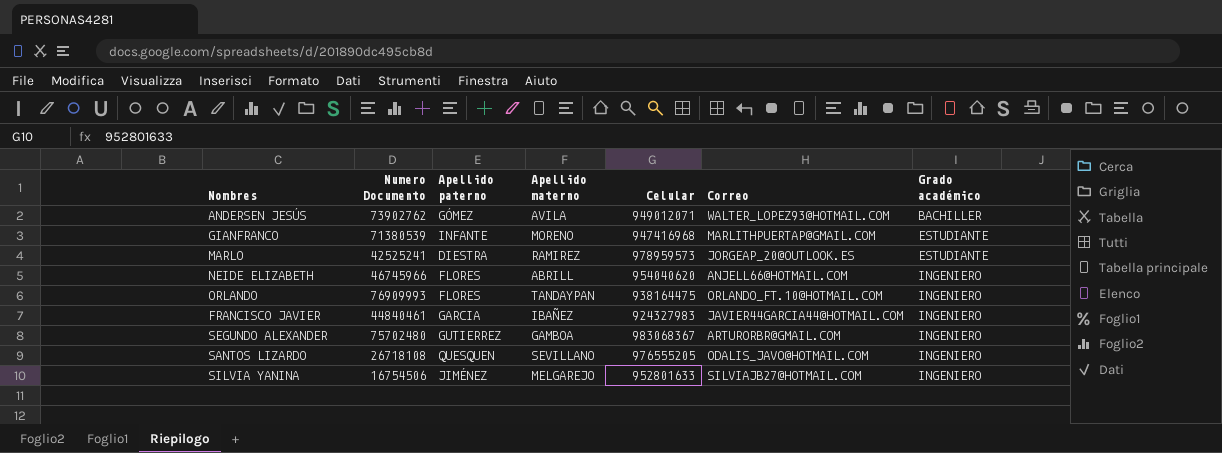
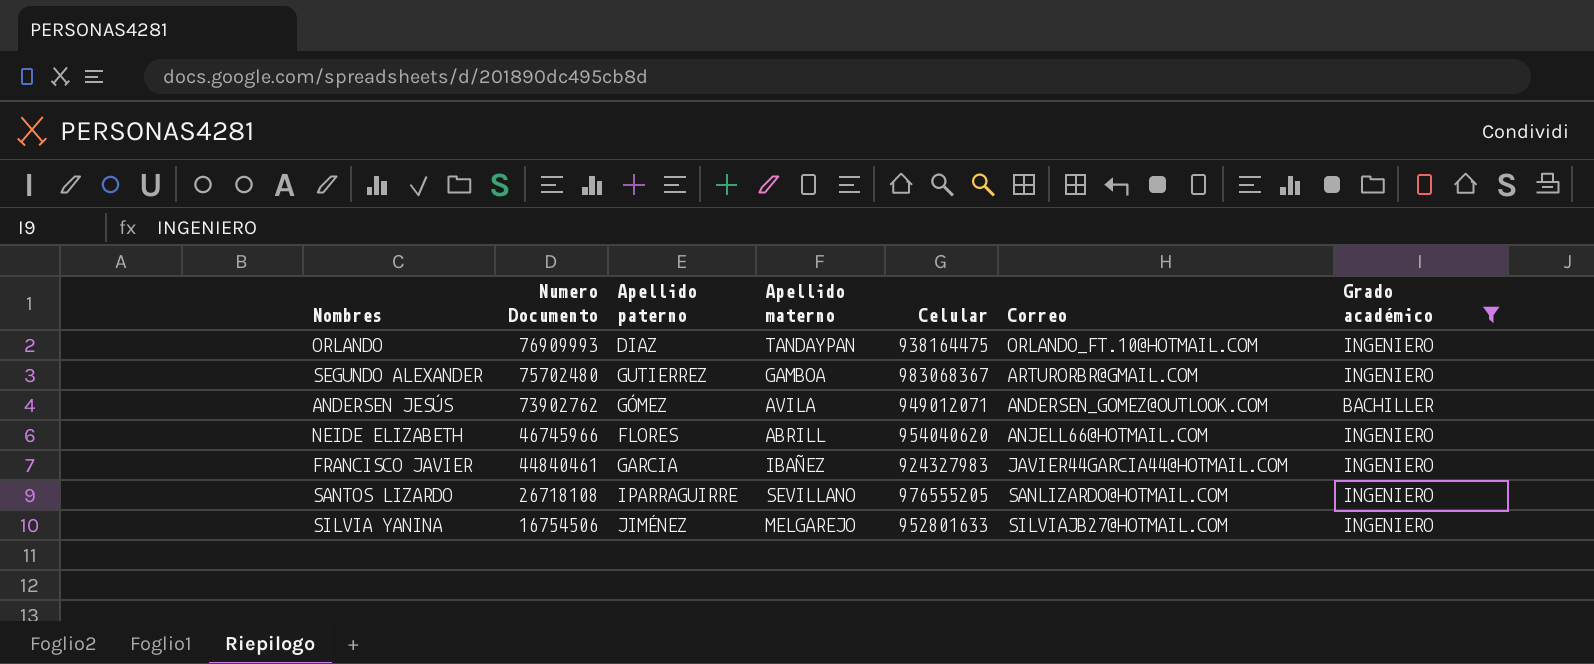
filter: none -> Grado académico != ESTUDIANTE
row order: Grado académico ascending -> Numero Documento descending
ORLANDO | Apellido paterno: FLORES -> DIAZ
ANDERSEN JESÚS | Correo: WALTER_LOPEZ93@HOTMAIL.COM -> ANDERSEN_GOMEZ@OUTLOOK.COM
SANTOS LIZARDO | Apellido paterno: QUESQUEN -> IPARRAGUIRRE
SANTOS LIZARDO | Correo: ODALIS_JAVO@HOTMAIL.COM -> SANLIZARDO@HOTMAIL.COM

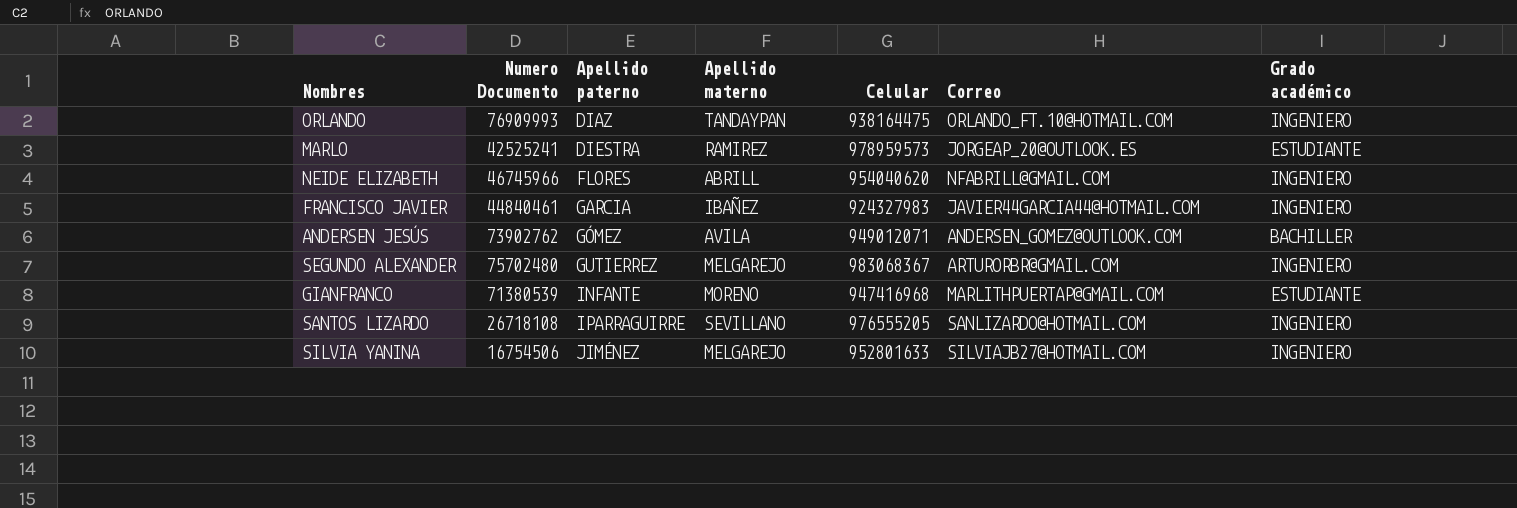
filter: Grado académico != ESTUDIANTE -> none
row order: Numero Documento descending -> Apellido paterno ascending
NEIDE ELIZABETH | Correo: ANJELL66@HOTMAIL.COM -> NFABRILL@GMAIL.COM
SEGUNDO ALEXANDER | Apellido materno: GAMBOA -> MELGAREJO

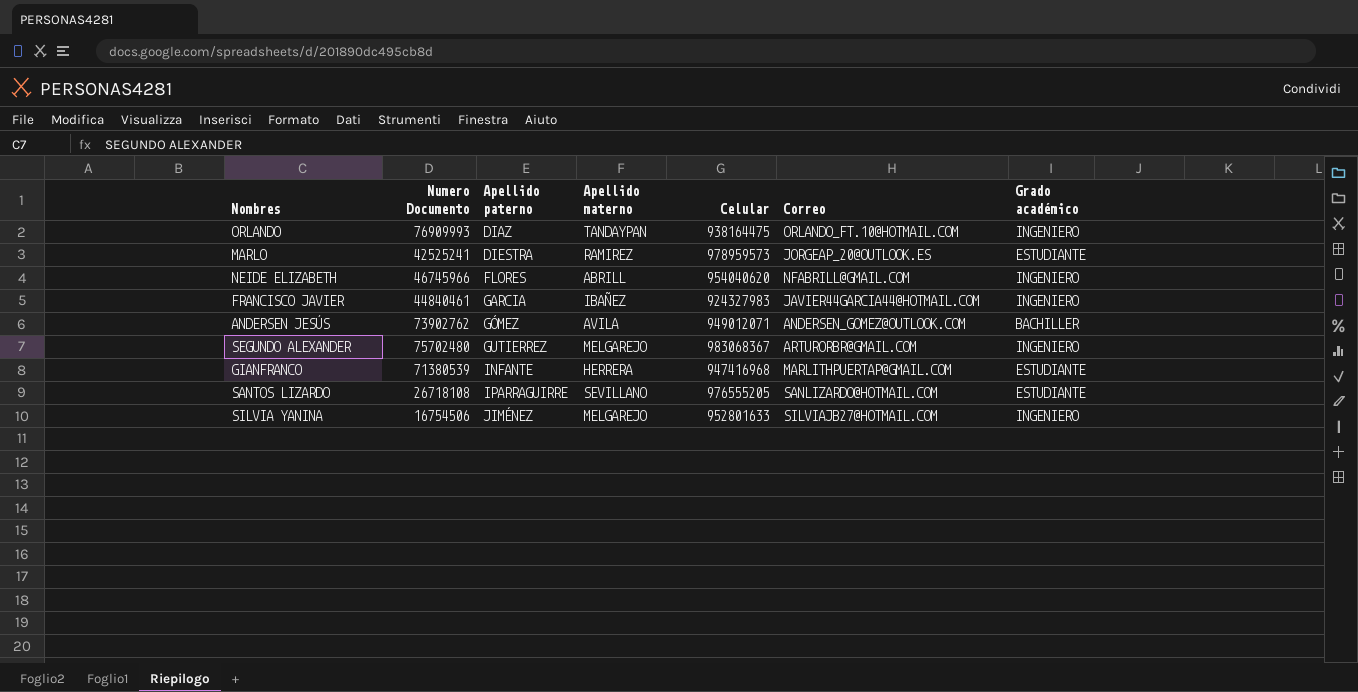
GIANFRANCO | Apellido materno: MORENO -> HERRERA
SANTOS LIZARDO | Grado académico: INGENIERO -> ESTUDIANTE

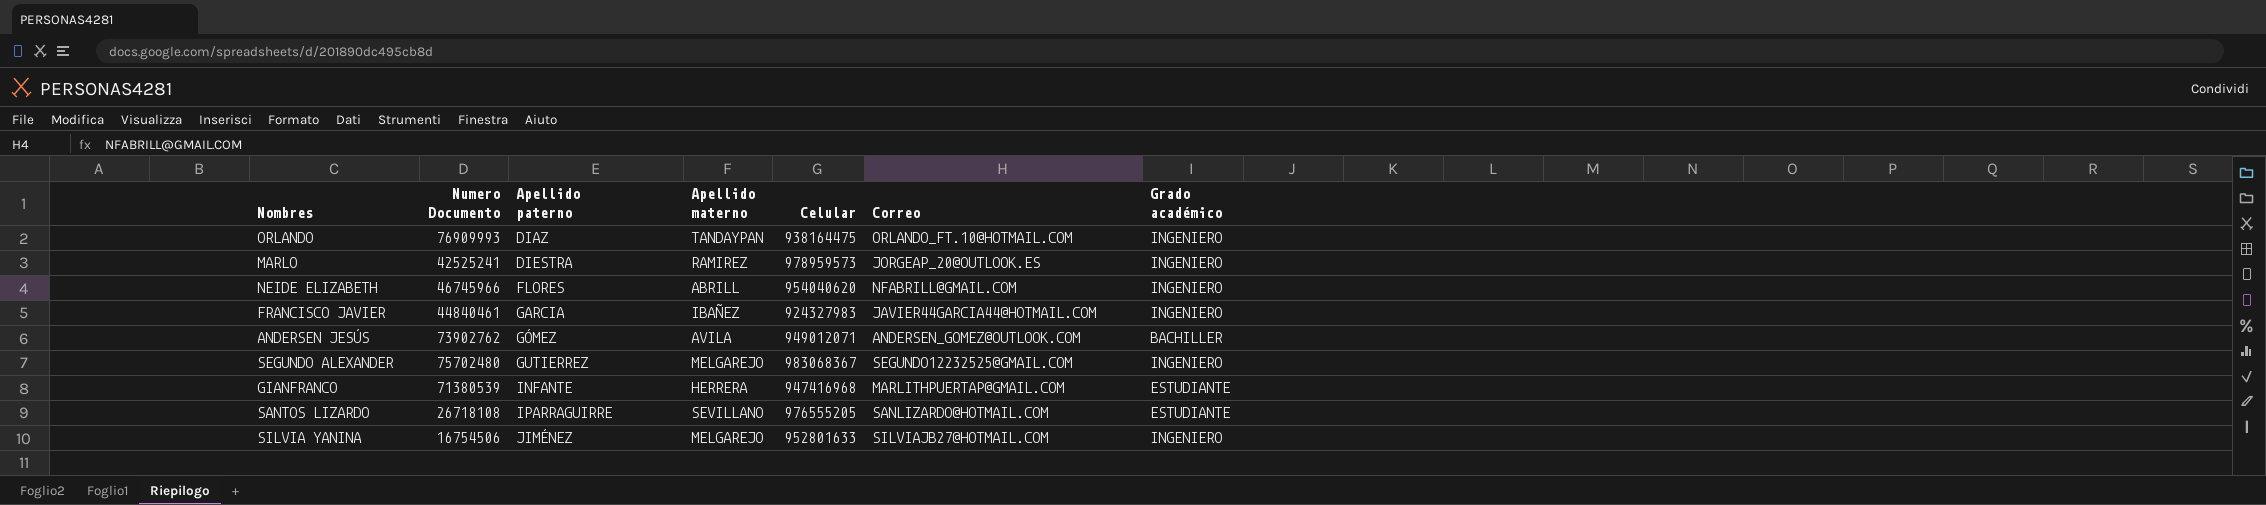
MARLO | Grado académico: ESTUDIANTE -> INGENIERO
SEGUNDO ALEXANDER | Correo: ARTURORBR@GMAIL.COM -> SEGUNDO12232525@GMAIL.COM

